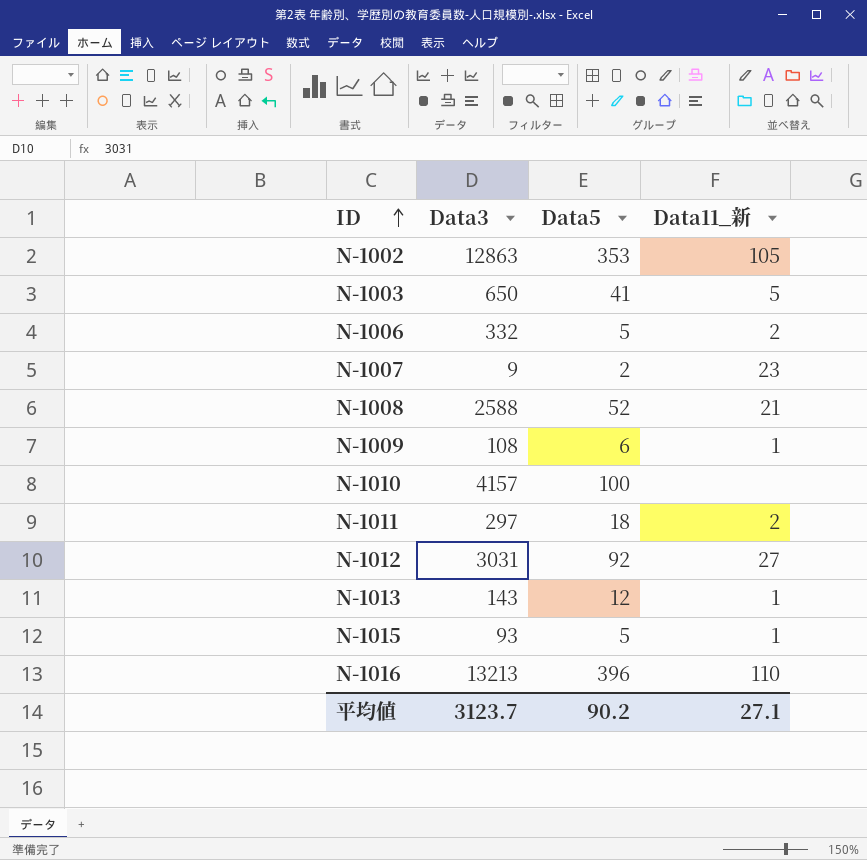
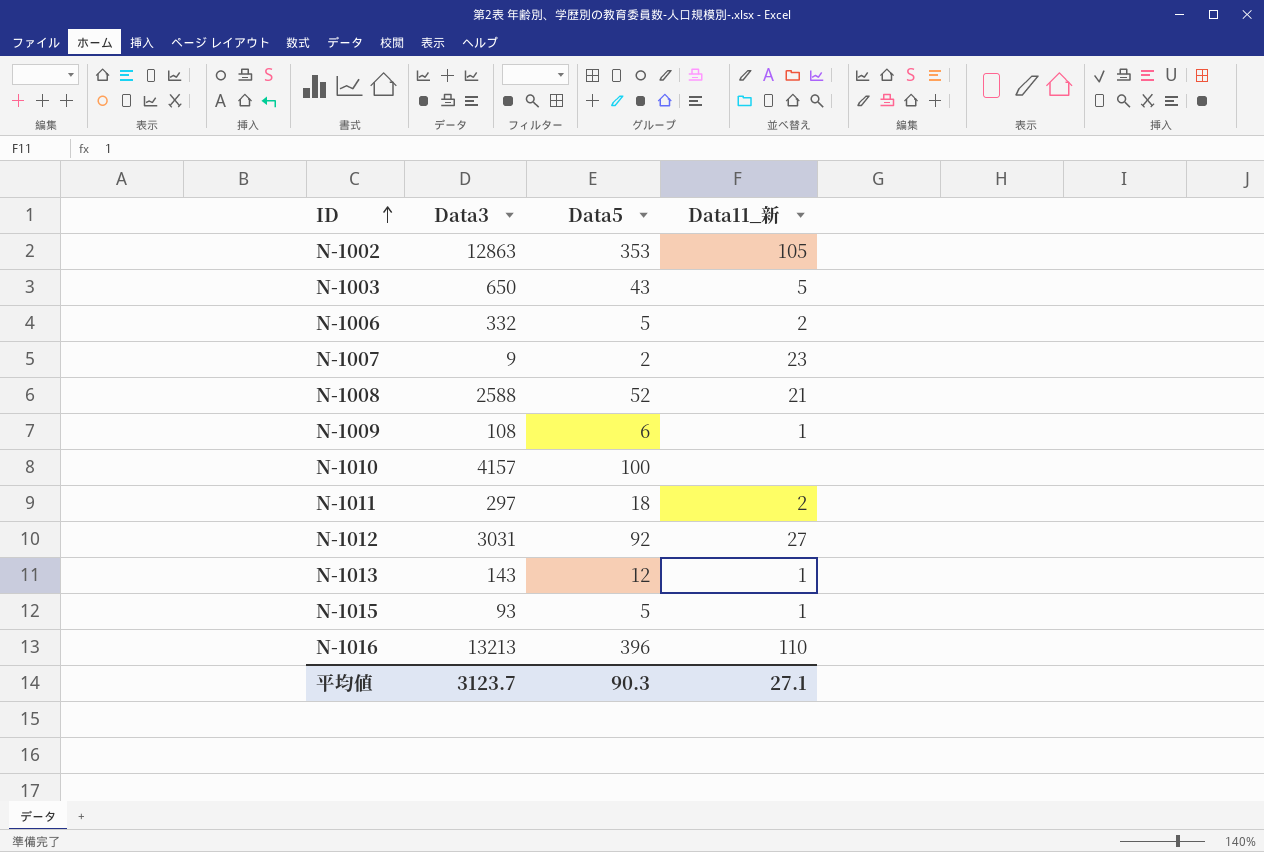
N-1003 | Data5: 41 -> 43
平均値 | Data5: 90.2 -> 90.3

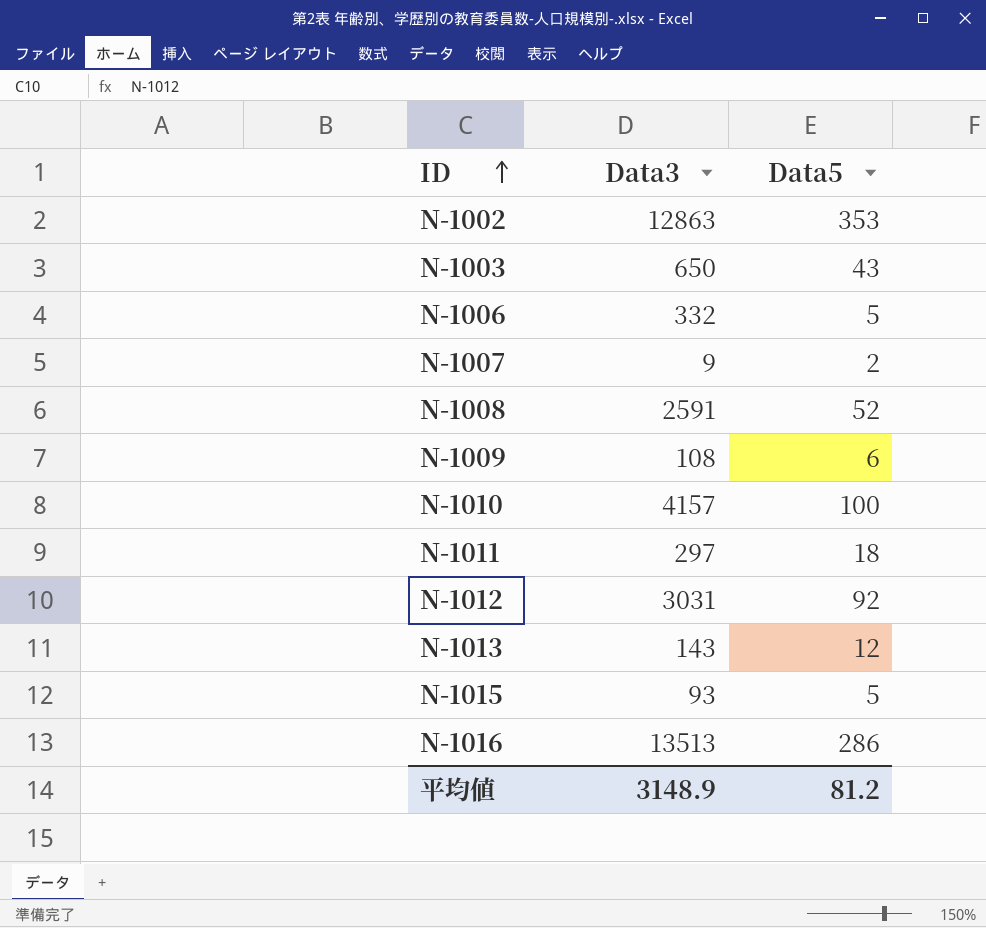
column Data11_新 | position: 4 -> none
N-1008 | Data3: 2588 -> 2591
N-1016 | Data3: 13213 -> 13513
N-1016 | Data5: 396 -> 286
平均値 | Data3: 3123.7 -> 3148.9
平均値 | Data5: 90.3 -> 81.2

